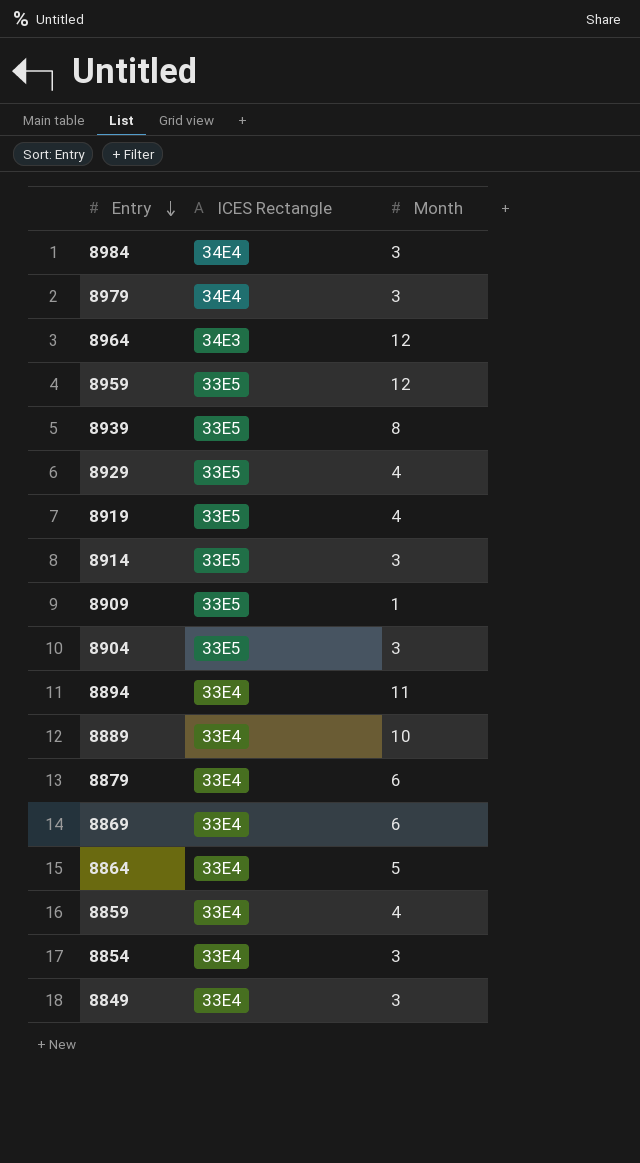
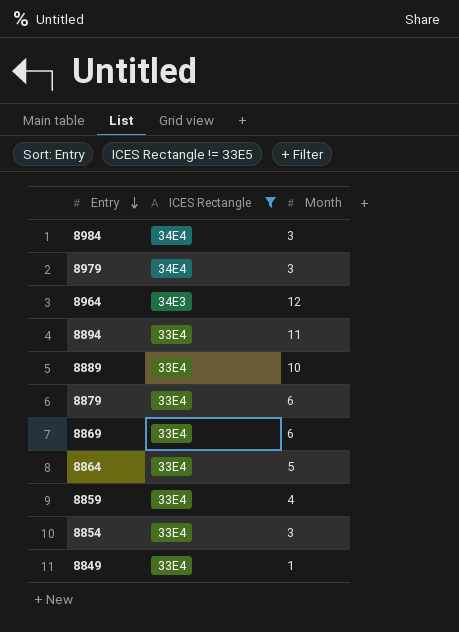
filter: none -> ICES Rectangle != 33E5
8849 | Month: 3 -> 1

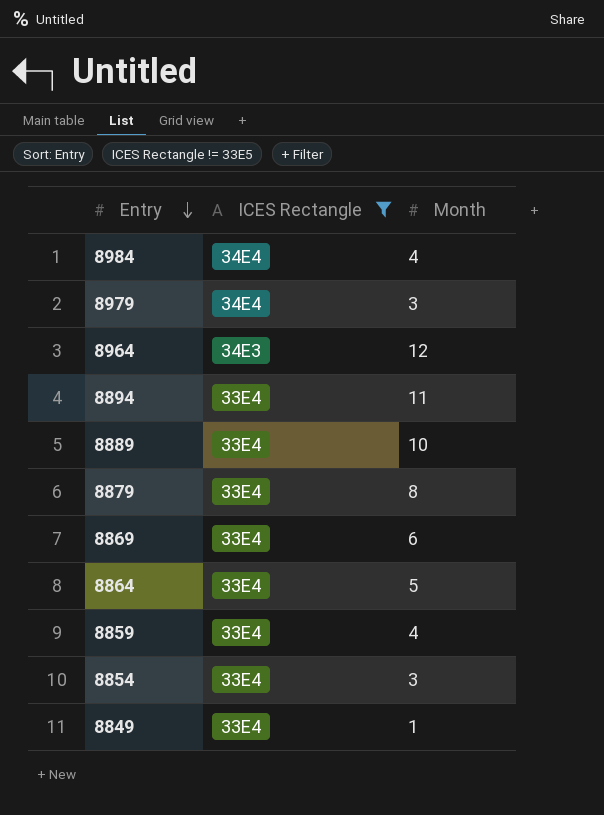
8984 | Month: 3 -> 4
8879 | Month: 6 -> 8

